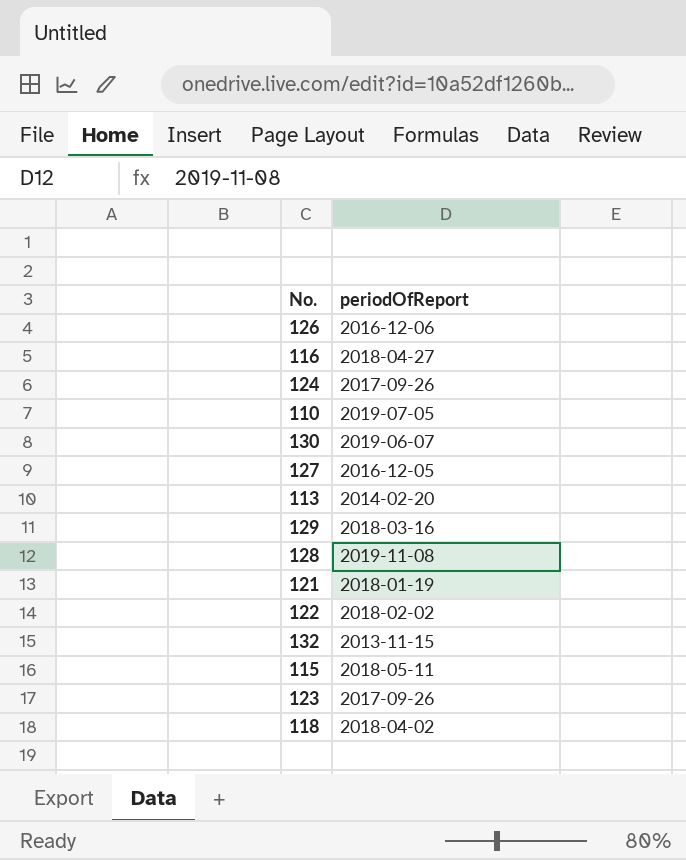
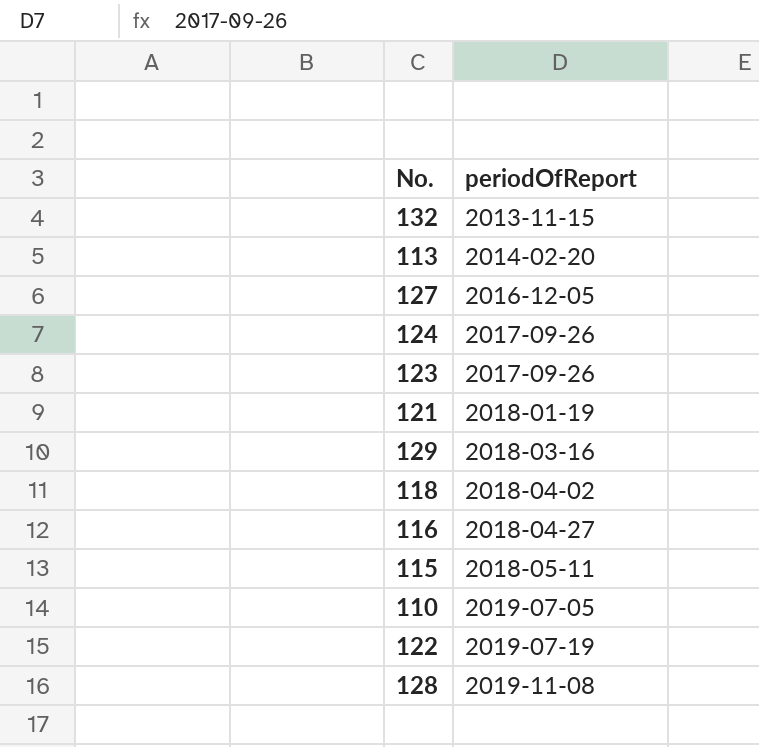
row order: none -> periodOfReport ascending
row 126: 2016-12-06 -> none
row 130: 2019-06-07 -> none
122 | periodOfReport: 2018-02-02 -> 2019-07-19

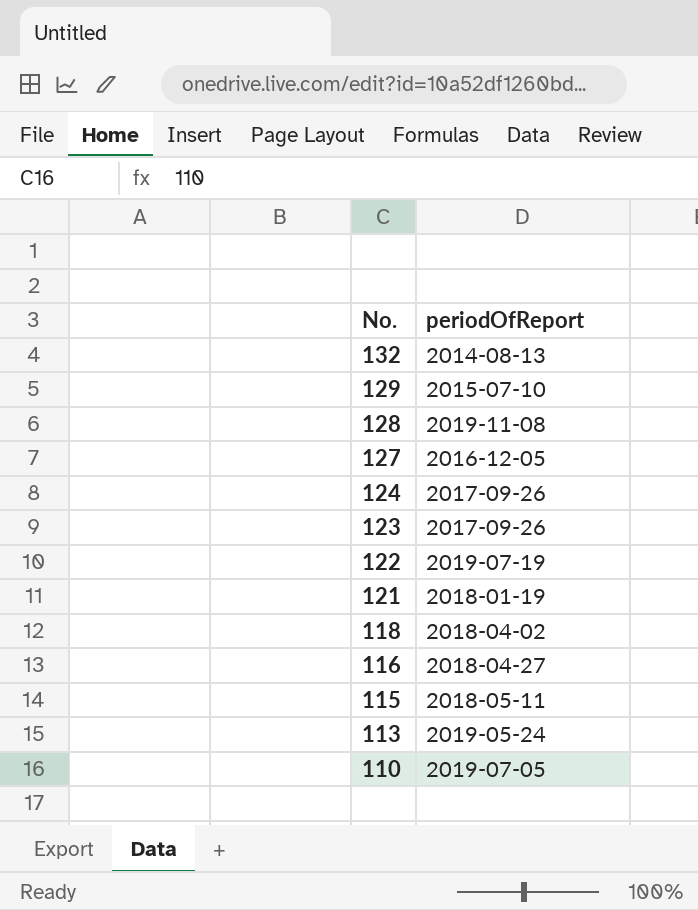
row order: periodOfReport ascending -> No. descending
132 | periodOfReport: 2013-11-15 -> 2014-08-13
129 | periodOfReport: 2018-03-16 -> 2015-07-10
113 | periodOfReport: 2014-02-20 -> 2019-05-24

